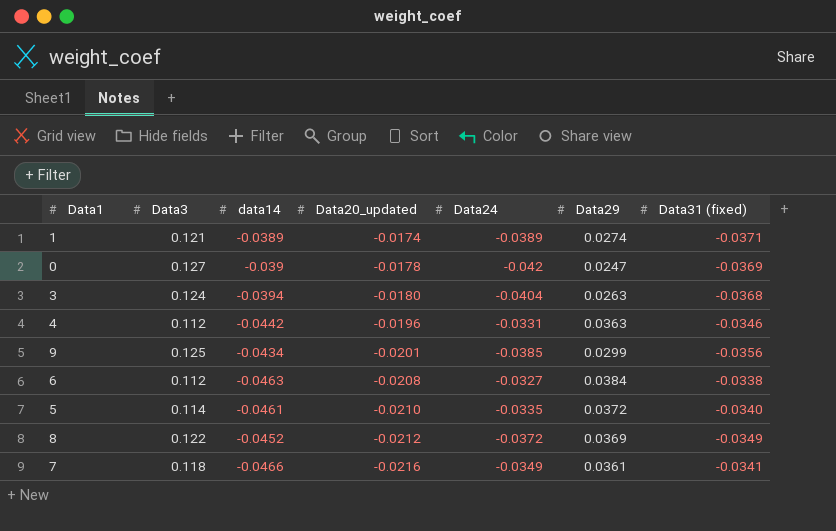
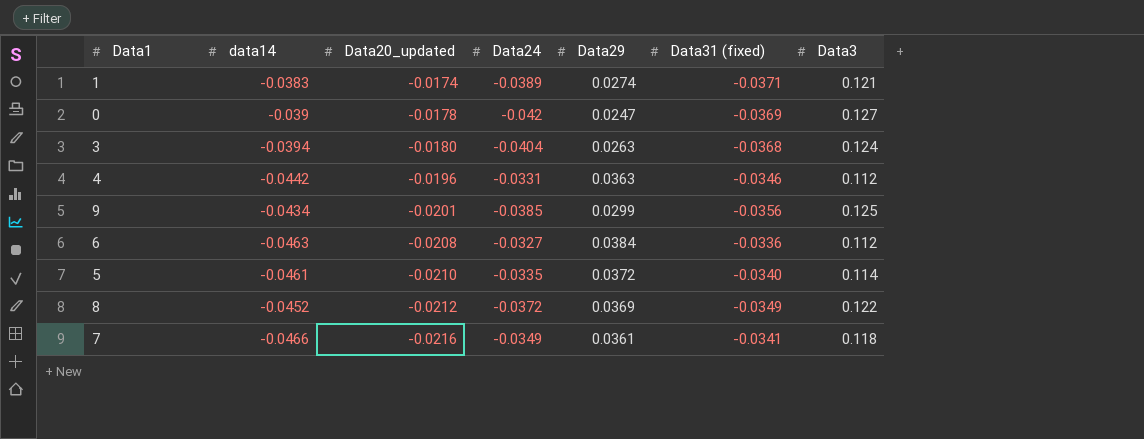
column Data3 | position: 2 -> 7
1 | data14: -0.0389 -> -0.0383
6 | Data31 (fixed): -0.0338 -> -0.0336

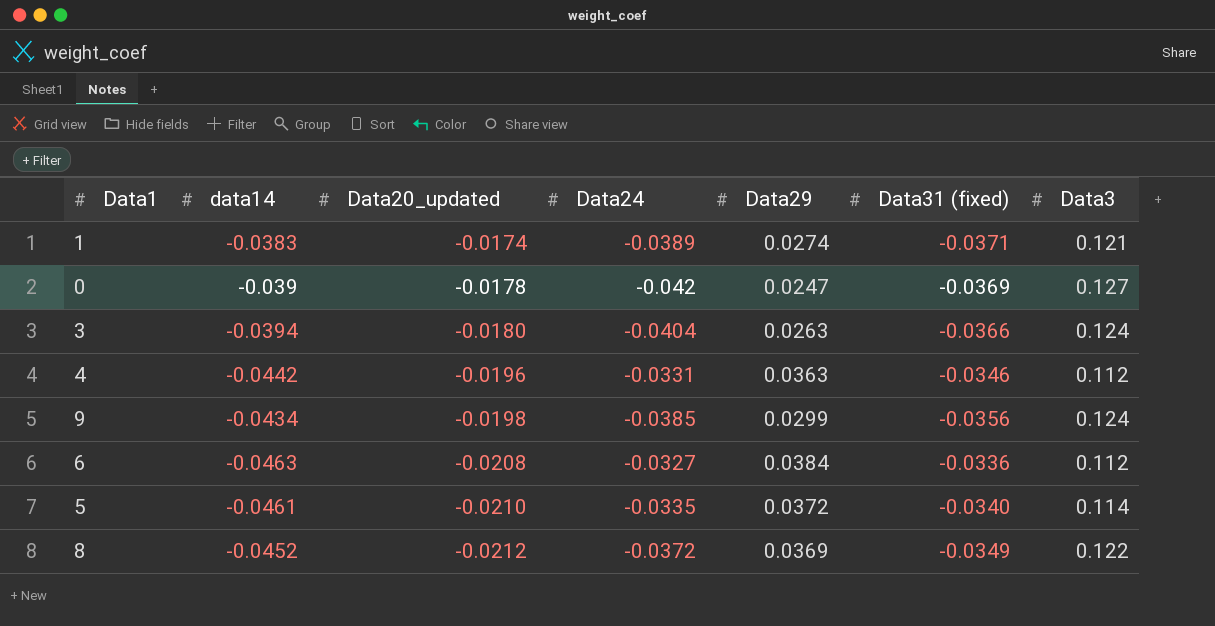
row 7: -0.0466 | -0.0216 | -0.0349 | 0.0361 | -0.0341 | 0.118 -> none
3 | Data31 (fixed): -0.0368 -> -0.0366
9 | Data20_updated: -0.0201 -> -0.0198
9 | Data3: 0.125 -> 0.124

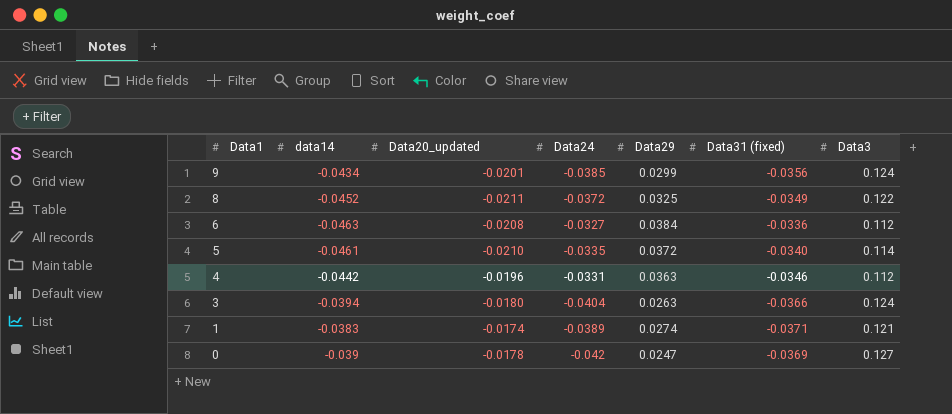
row order: Data20_updated descending -> Data1 descending
9 | Data20_updated: -0.0198 -> -0.0201
8 | Data20_updated: -0.0212 -> -0.0211
8 | Data29: 0.0369 -> 0.0325

